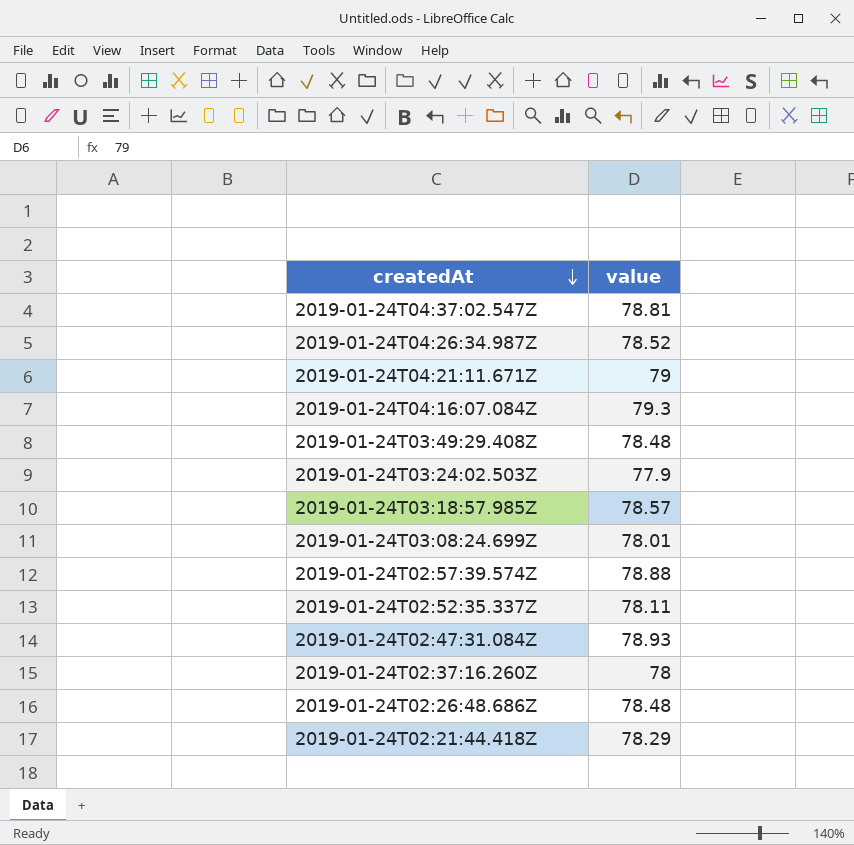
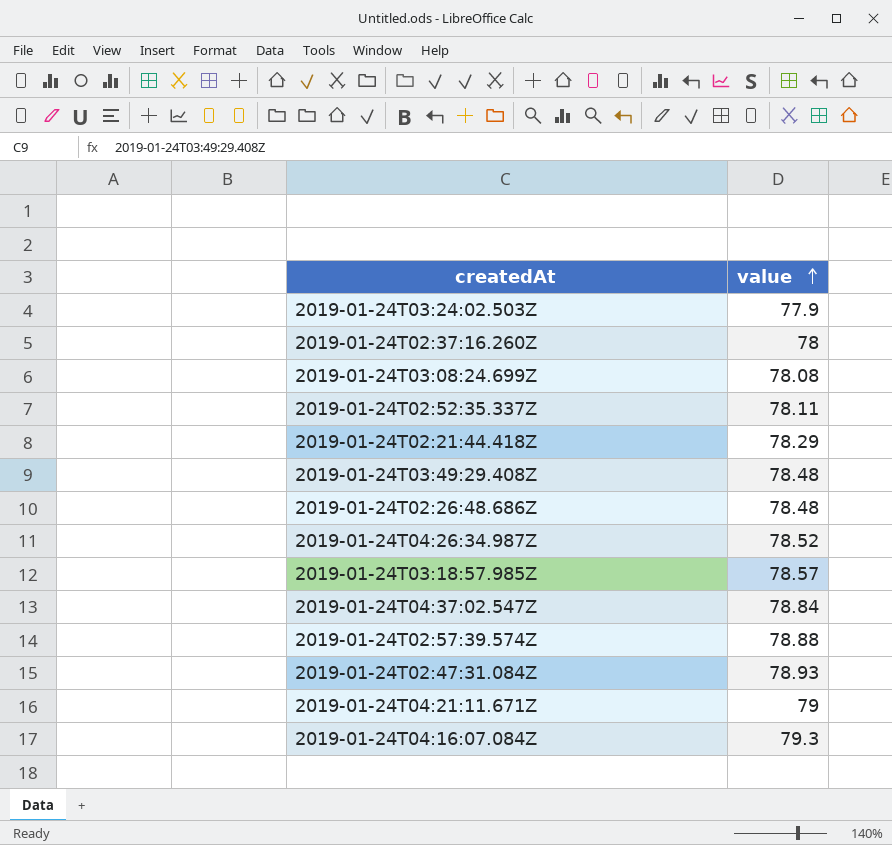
row order: createdAt descending -> value ascending
2019-01-24T03:08:24.699Z | value: 78.01 -> 78.08
2019-01-24T04:37:02.547Z | value: 78.81 -> 78.84

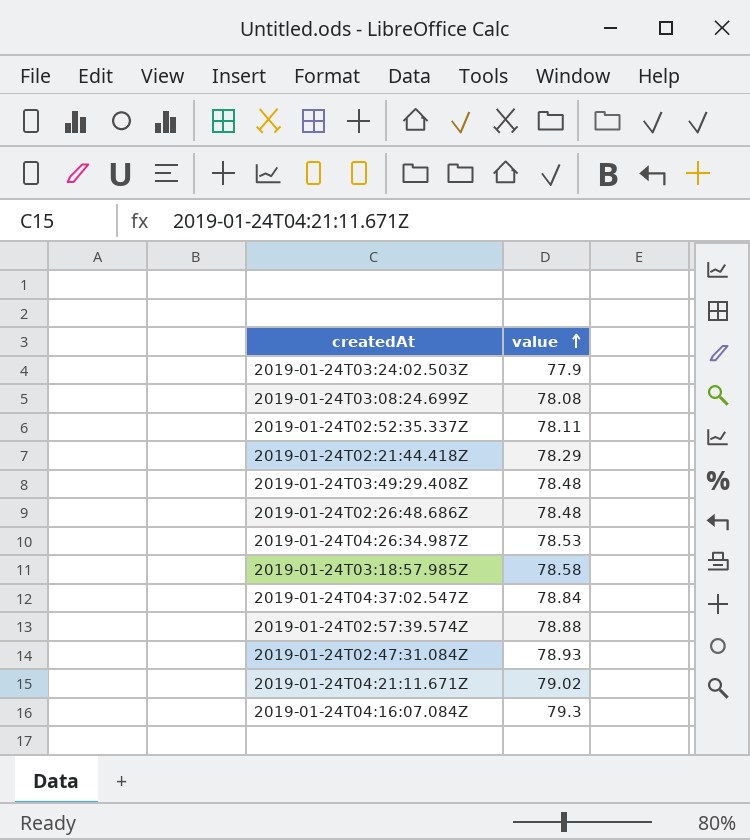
row 2019-01-24T02:37:16.260Z: 78 -> none
2019-01-24T04:26:34.987Z | value: 78.52 -> 78.53
2019-01-24T03:18:57.985Z | value: 78.57 -> 78.58
2019-01-24T04:21:11.671Z | value: 79 -> 79.02

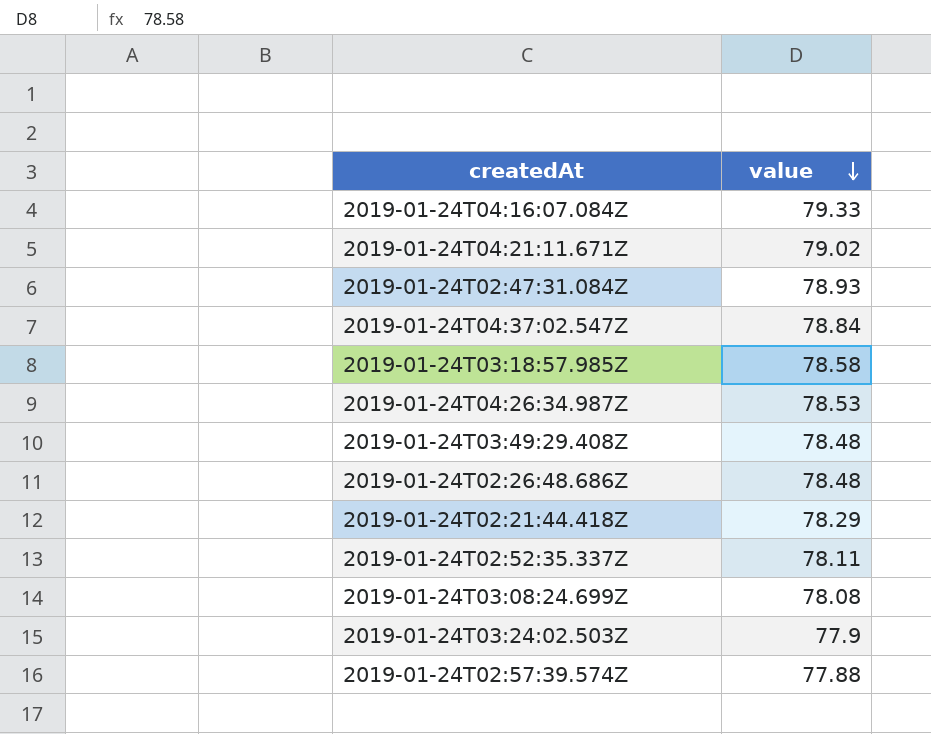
row order: value ascending -> value descending
2019-01-24T04:16:07.084Z | value: 79.3 -> 79.33
2019-01-24T02:57:39.574Z | value: 78.88 -> 77.88

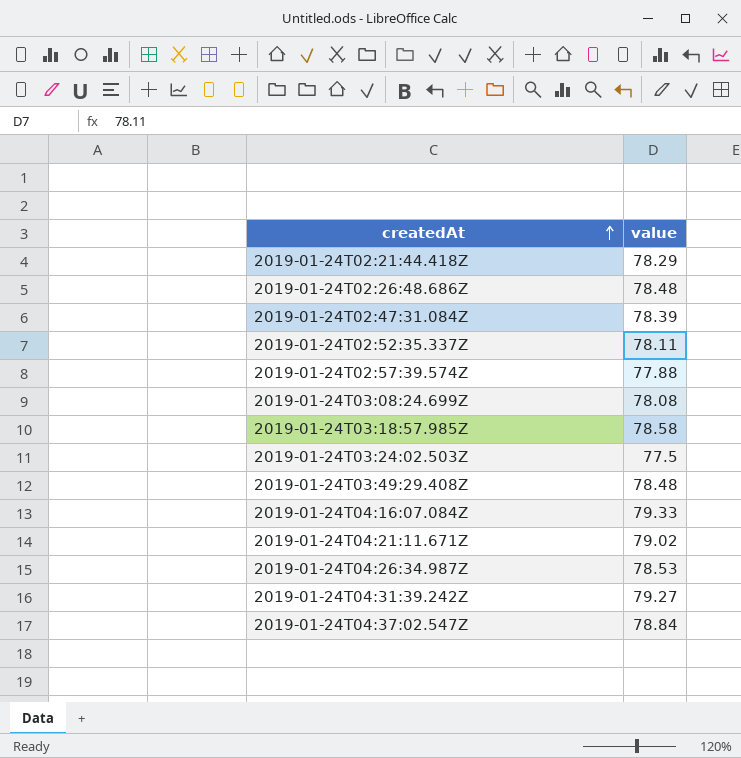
row order: value descending -> createdAt ascending
2019-01-24T02:47:31.084Z | value: 78.93 -> 78.39
2019-01-24T03:24:02.503Z | value: 77.9 -> 77.5
row 2019-01-24T04:31:39.242Z: none -> 79.27

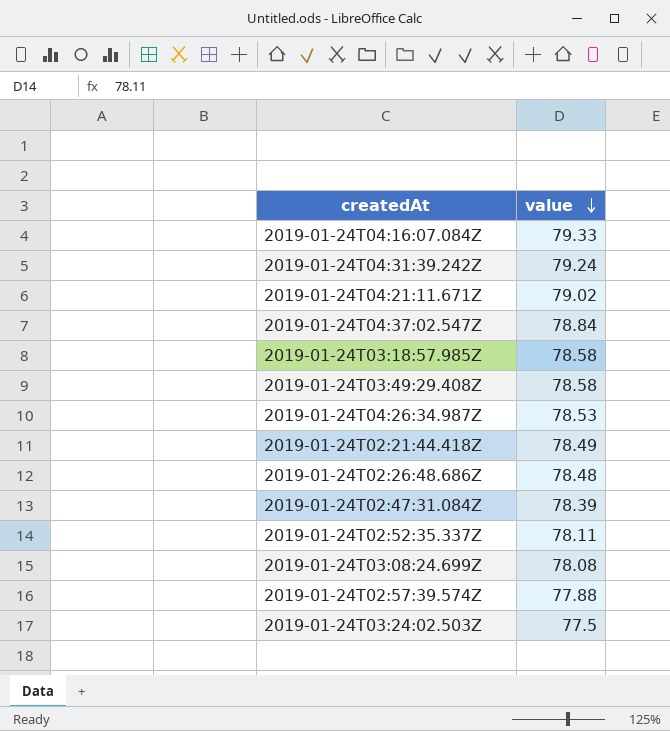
row order: createdAt ascending -> value descending
2019-01-24T04:31:39.242Z | value: 79.27 -> 79.24
2019-01-24T03:49:29.408Z | value: 78.48 -> 78.58
2019-01-24T02:21:44.418Z | value: 78.29 -> 78.49

